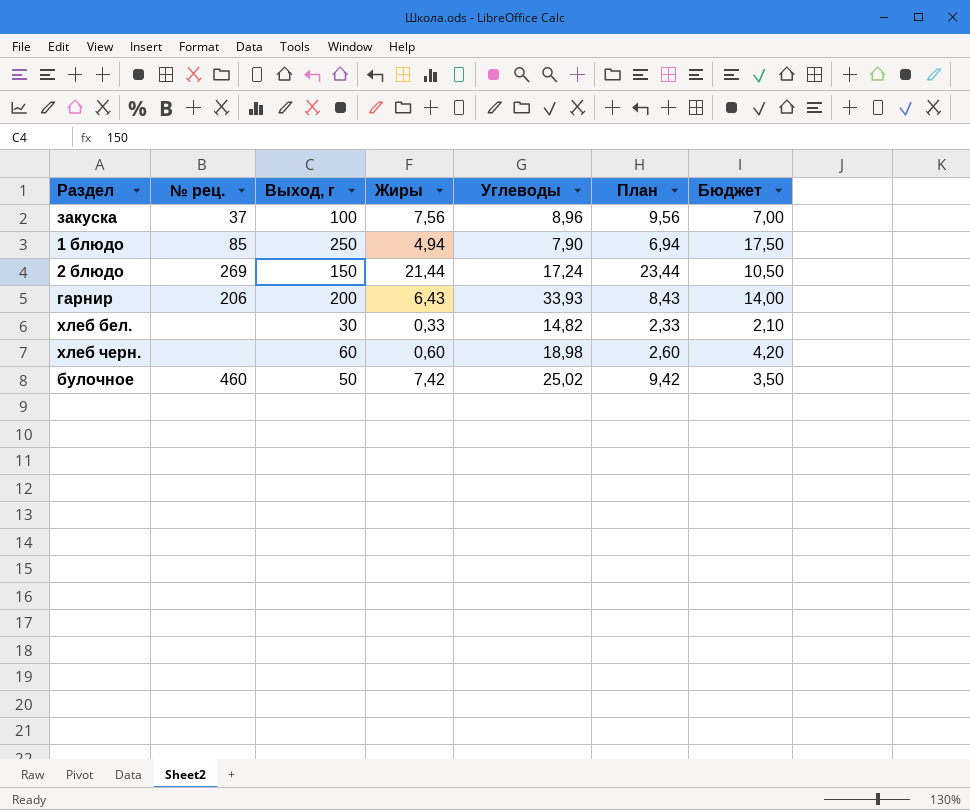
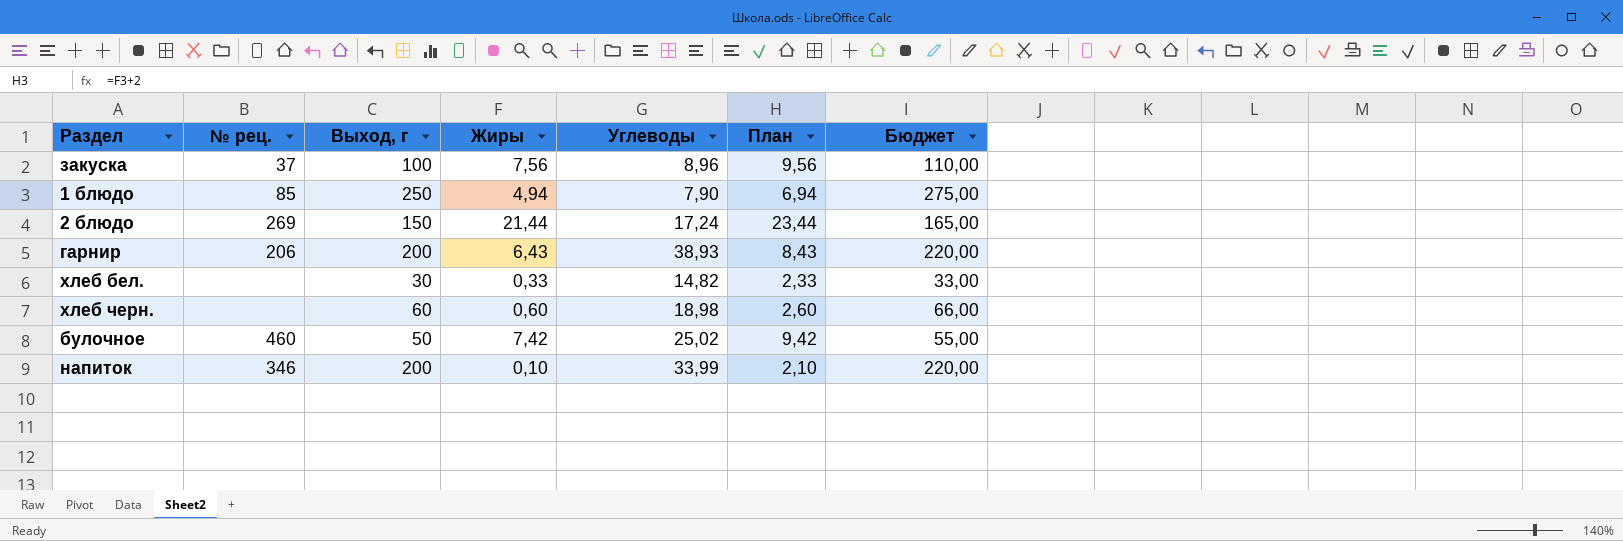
column Бюджет | formula: [Выход, г] * 0,07 -> [Выход, г] * 1,1
гарнир | Углеводы: 33,93 -> 38,93
row напиток: none -> 346 | 200 | 0,10 | 33,99 | 2,10 | 220,00

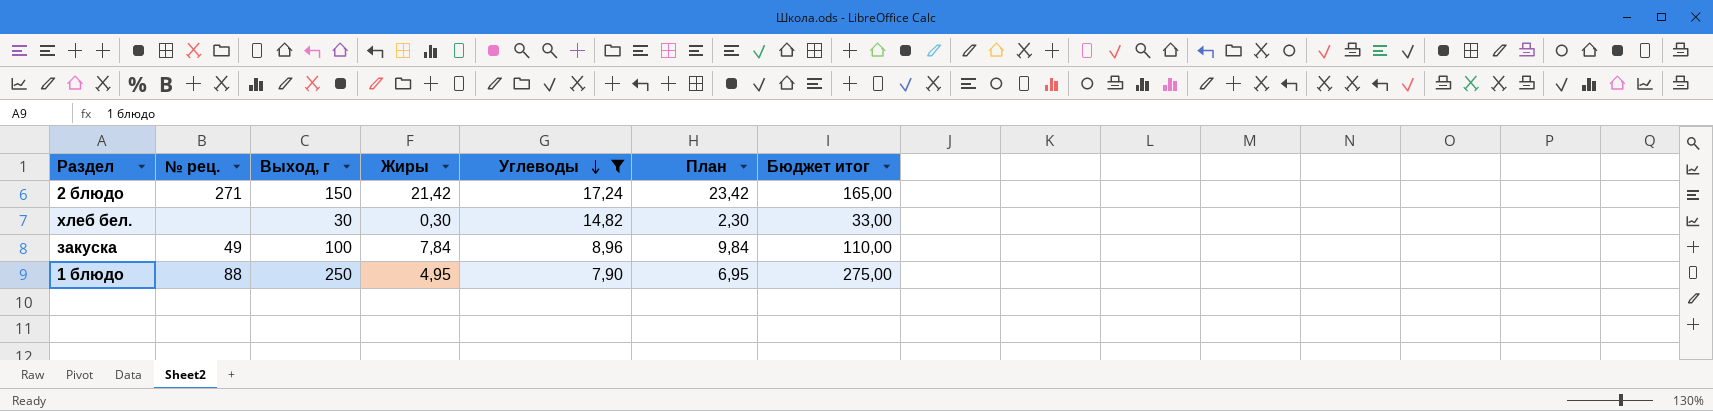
filter: none -> Углеводы <= 17,24
row order: none -> Углеводы descending
column name: Бюджет -> Бюджет итог
2 блюдо | № рец.: 269 -> 271
2 блюдо | Жиры: 21,44 -> 21,42
2 блюдо | План: 23,44 -> 23,42
хлеб бел. | Жиры: 0,33 -> 0,30
хлеб бел. | План: 2,33 -> 2,30
закуска | № рец.: 37 -> 49
закуска | Жиры: 7,56 -> 7,84
закуска | План: 9,56 -> 9,84
1 блюдо | № рец.: 85 -> 88
1 блюдо | Жиры: 4,94 -> 4,95
1 блюдо | План: 6,94 -> 6,95

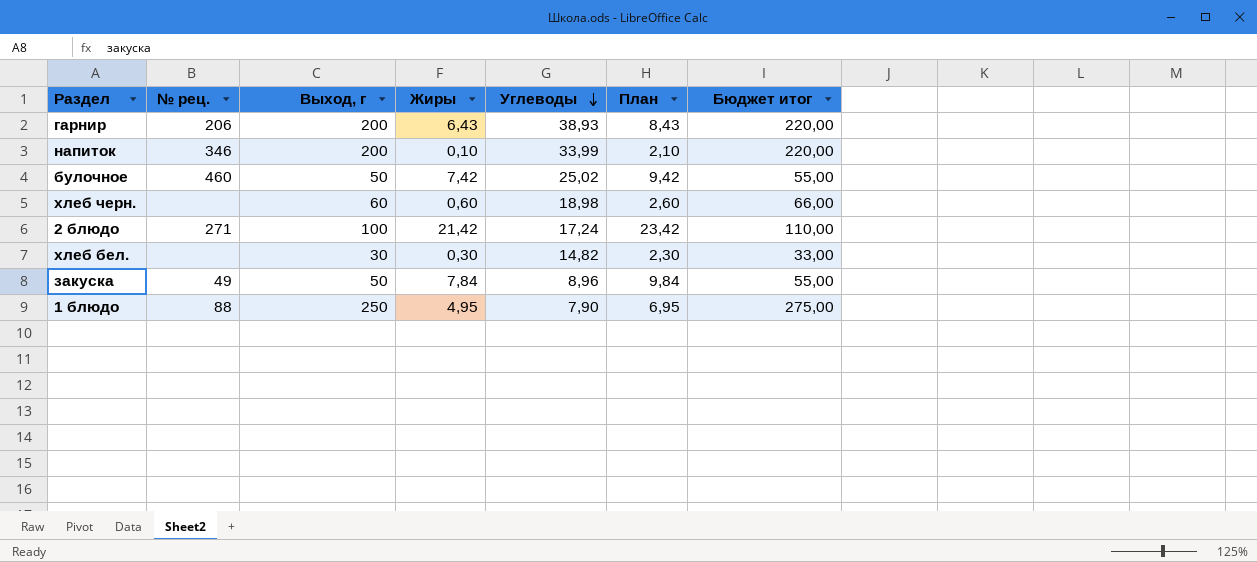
filter: Углеводы <= 17,24 -> none
2 блюдо | Выход, г: 150 -> 100
2 блюдо | Бюджет итог: 165,00 -> 110,00
закуска | Выход, г: 100 -> 50
закуска | Бюджет итог: 110,00 -> 55,00

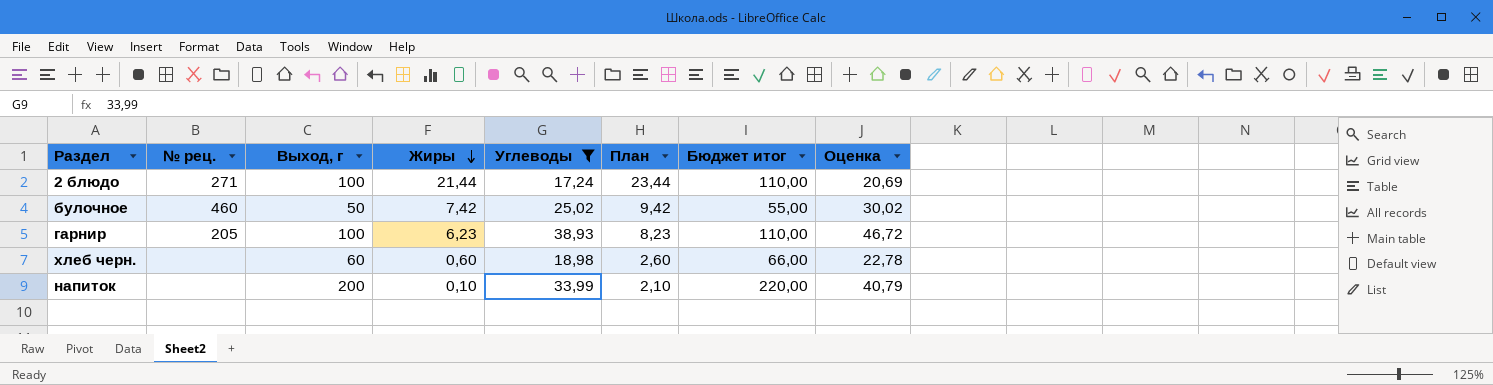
filter: none -> Углеводы >= 17,24
row order: Углеводы descending -> Жиры descending
column Оценка | formula: none -> [Углеводы] * 1,2
2 блюдо | Жиры: 21,42 -> 21,44
2 блюдо | План: 23,42 -> 23,44
гарнир | № рец.: 206 -> 205
гарнир | Выход, г: 200 -> 100
гарнир | Жиры: 6,43 -> 6,23
гарнир | План: 8,43 -> 8,23
гарнир | Бюджет итог: 220,00 -> 110,00
напиток | № рец.: 346 -> none

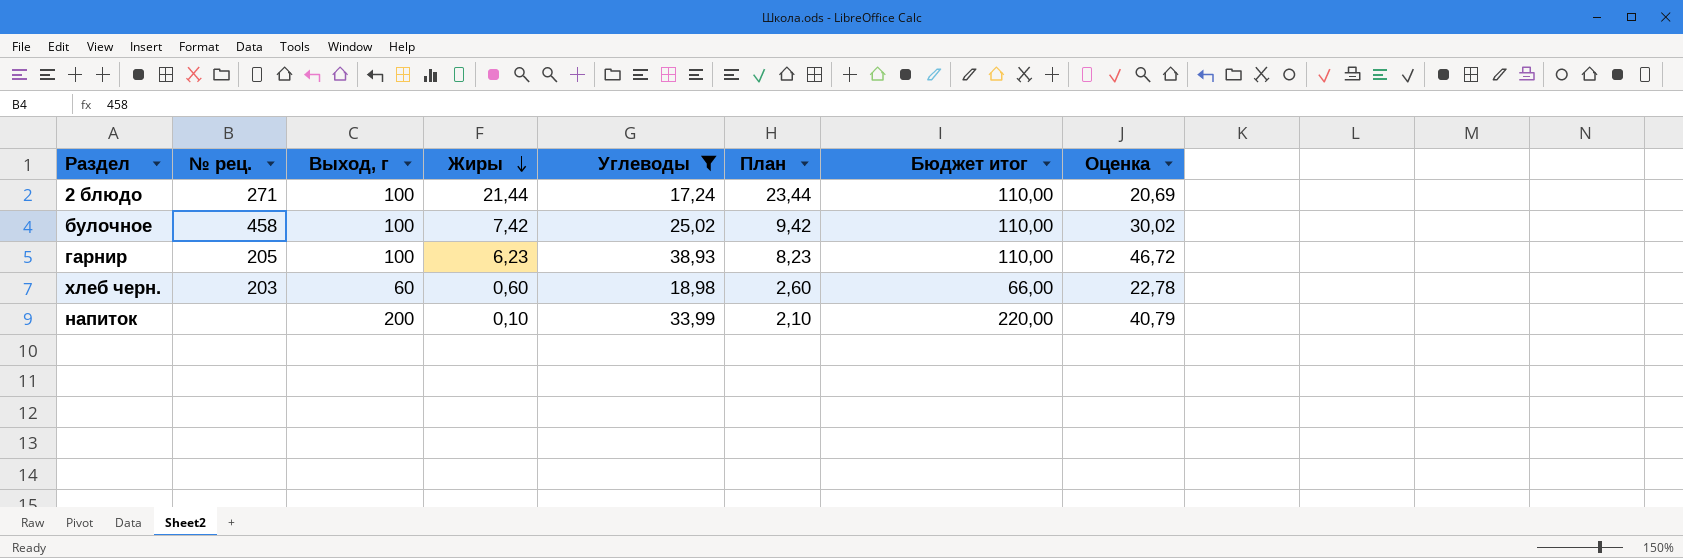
булочное | № рец.: 460 -> 458
булочное | Выход, г: 50 -> 100
булочное | Бюджет итог: 55,00 -> 110,00
хлеб черн. | № рец.: none -> 203

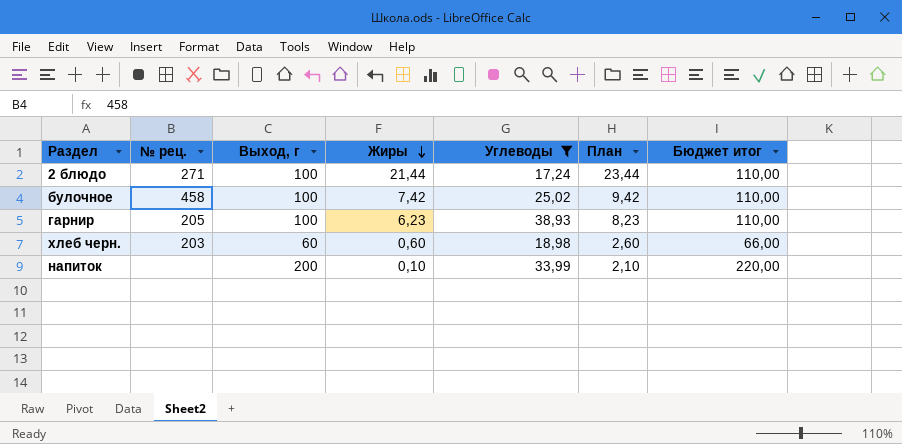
column Оценка | formula: [Углеводы] * 1,2 -> none

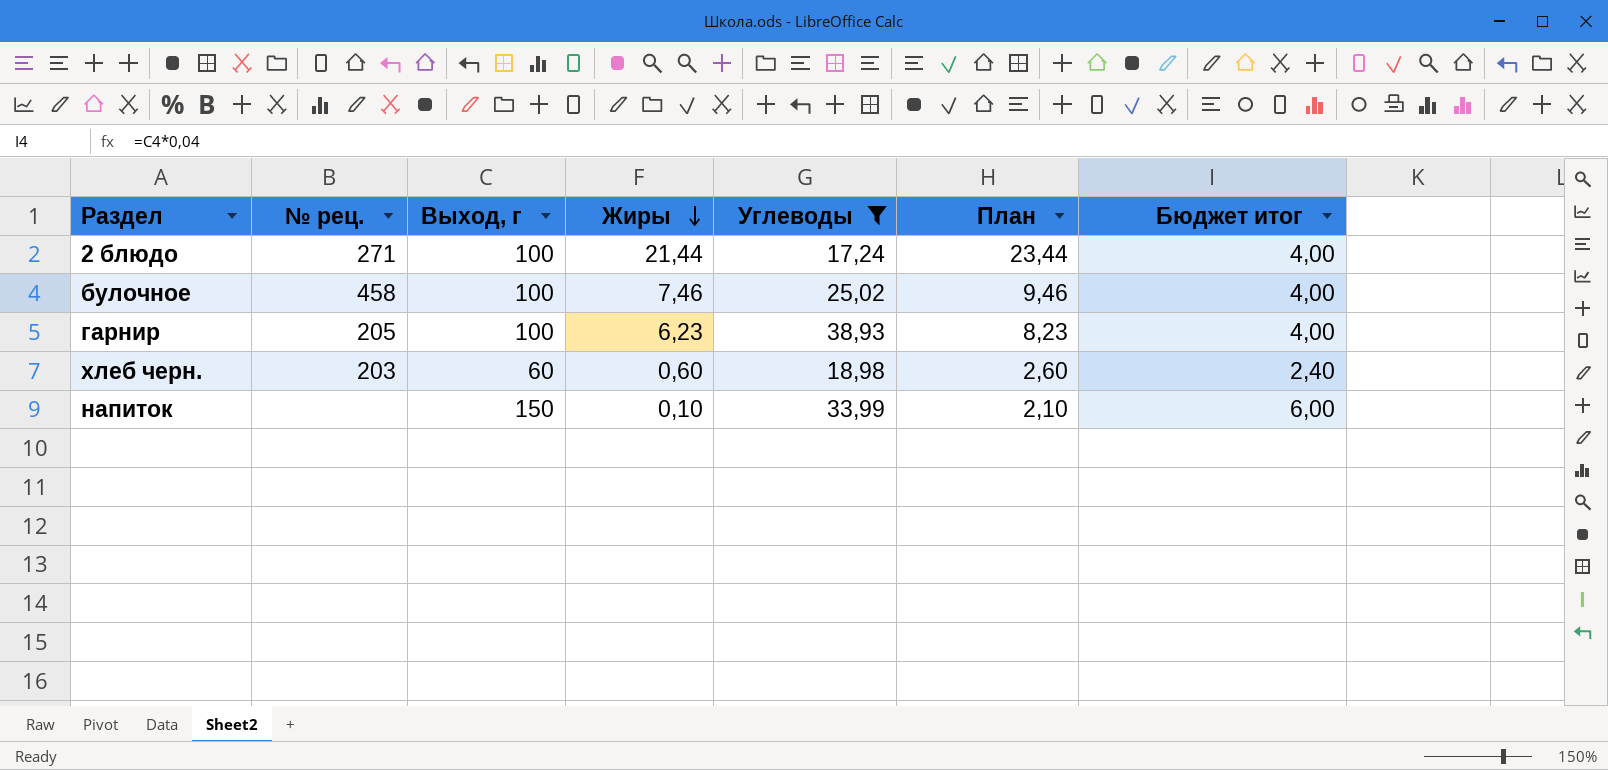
column Бюджет итог | formula: [Выход, г] * 1,1 -> [Выход, г] * 0,04
булочное | Жиры: 7,42 -> 7,46
булочное | План: 9,42 -> 9,46
напиток | Выход, г: 200 -> 150

